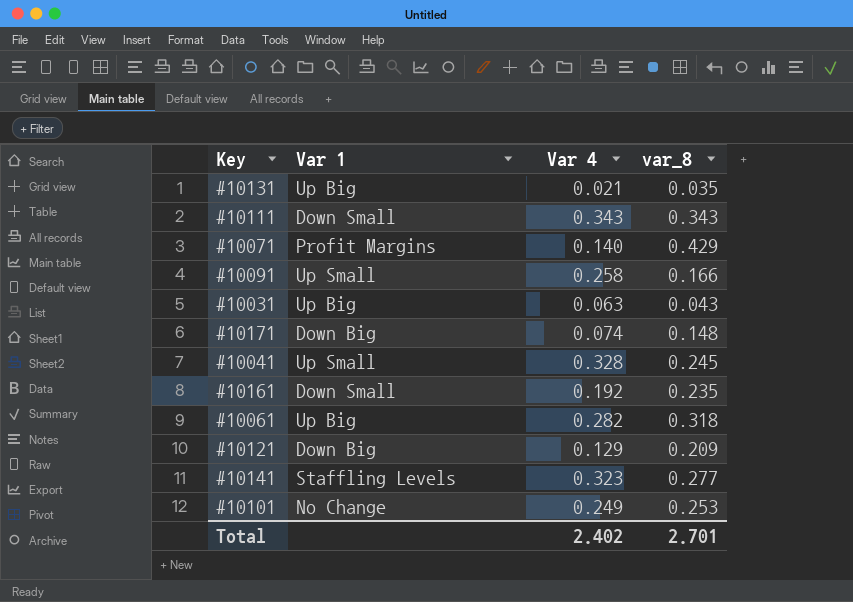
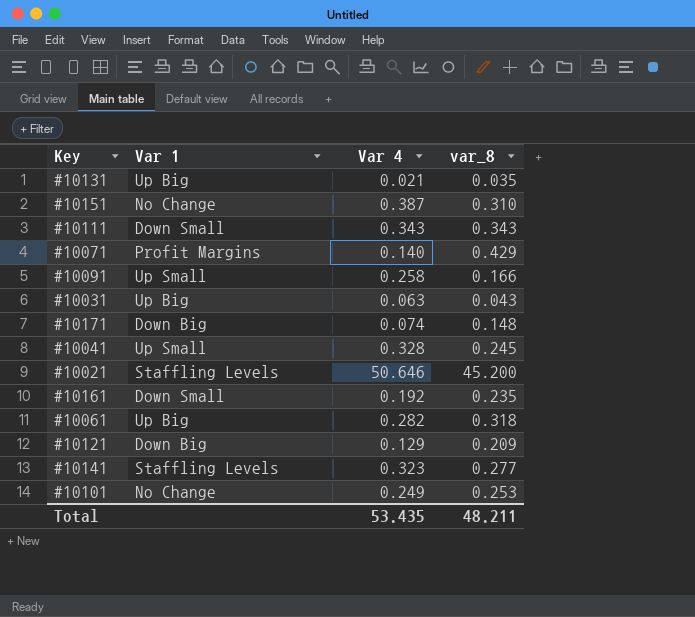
row #10151: none -> No Change | 0.387 | 0.310
row #10021: none -> Staffling Levels | 50.646 | 45.200
Total | Var 4: 2.402 -> 53.435
Total | var_8: 2.701 -> 48.211

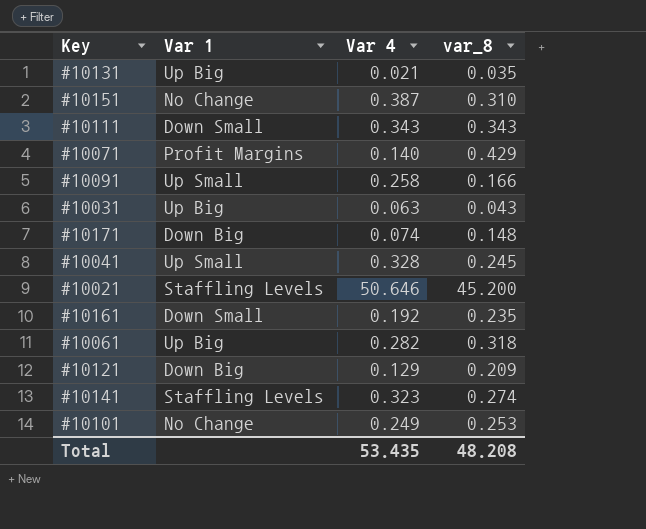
#10141 | var_8: 0.277 -> 0.274
Total | var_8: 48.211 -> 48.208

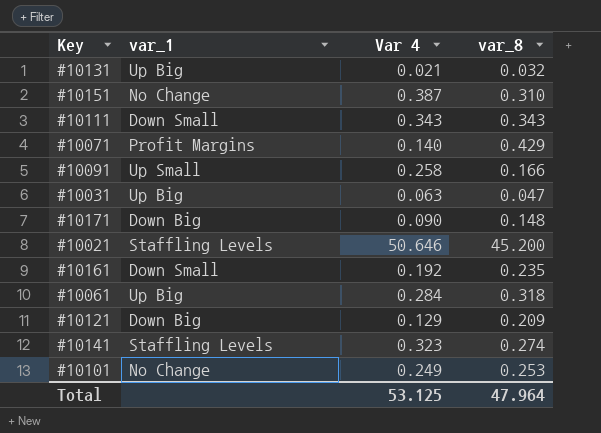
column name: Var 1 -> var_1
row #10041: Up Small | 0.328 | 0.245 -> none
#10131 | var_8: 0.035 -> 0.032
#10031 | var_8: 0.043 -> 0.047
#10171 | Var 4: 0.074 -> 0.090
#10061 | Var 4: 0.282 -> 0.284
Total | Var 4: 53.435 -> 53.125
Total | var_8: 48.208 -> 47.964

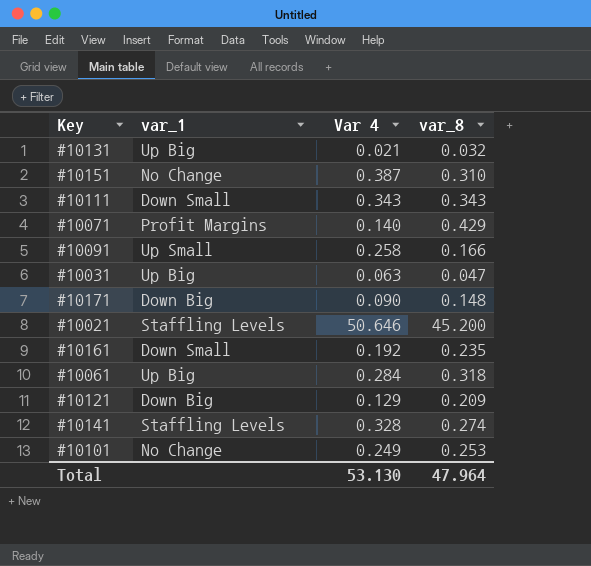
#10141 | Var 4: 0.323 -> 0.328
Total | Var 4: 53.125 -> 53.130

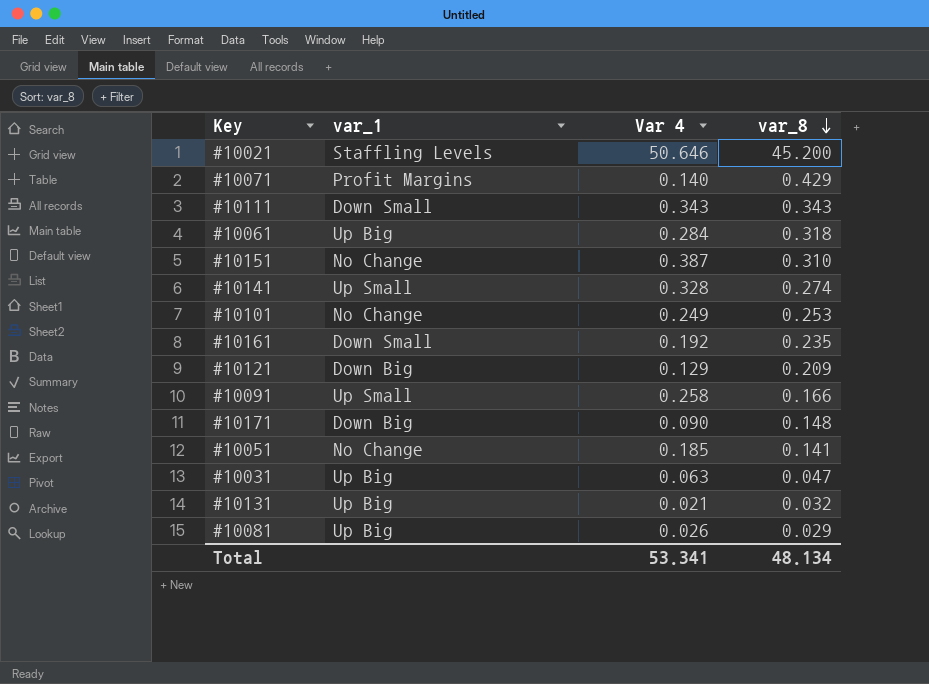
row order: none -> var_8 descending
#10141 | var_1: Staffling Levels -> Up Small
row #10051: none -> No Change | 0.185 | 0.141
row #10081: none -> Up Big | 0.026 | 0.029
Total | Var 4: 53.130 -> 53.341
Total | var_8: 47.964 -> 48.134

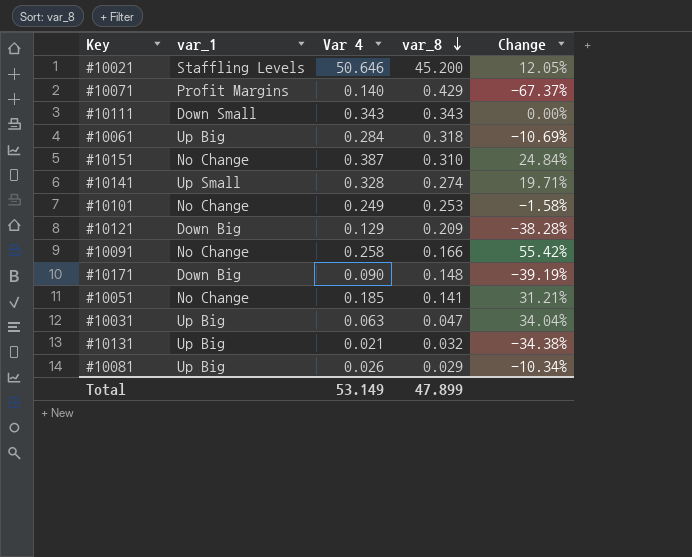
column Change | formula: none -> ([Var 4] - [var_8]) / [var_8]
row #10161: Down Small | 0.192 | 0.235 -> none
#10091 | var_1: Up Small -> No Change
Total | Var 4: 53.341 -> 53.149
Total | var_8: 48.134 -> 47.899

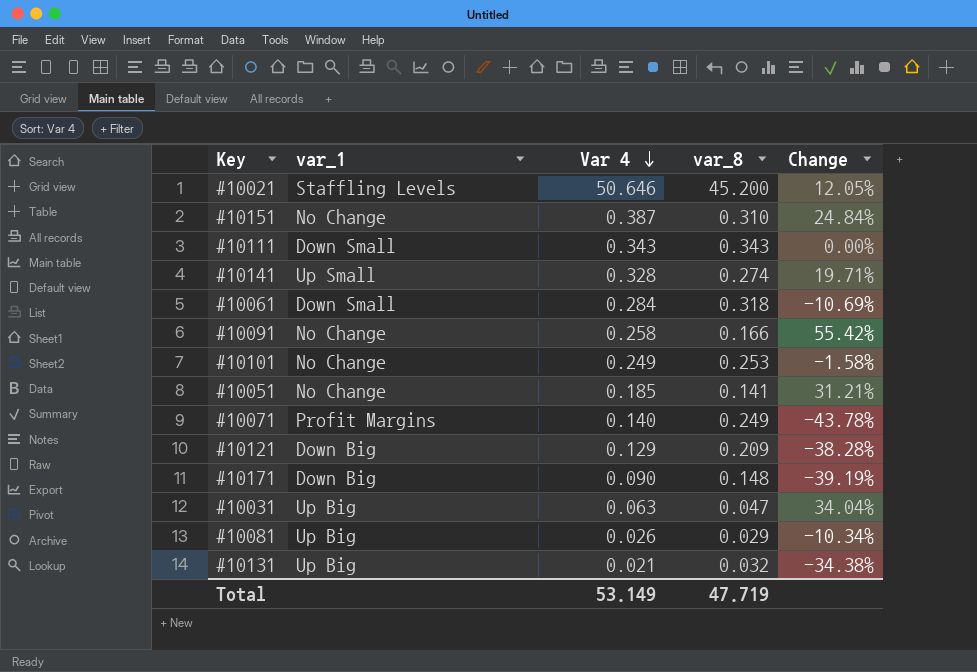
row order: var_8 descending -> Var 4 descending
#10061 | var_1: Up Big -> Down Small
#10071 | var_8: 0.429 -> 0.249
#10071 | Change: -67.37% -> -43.78%
Total | var_8: 47.899 -> 47.719

